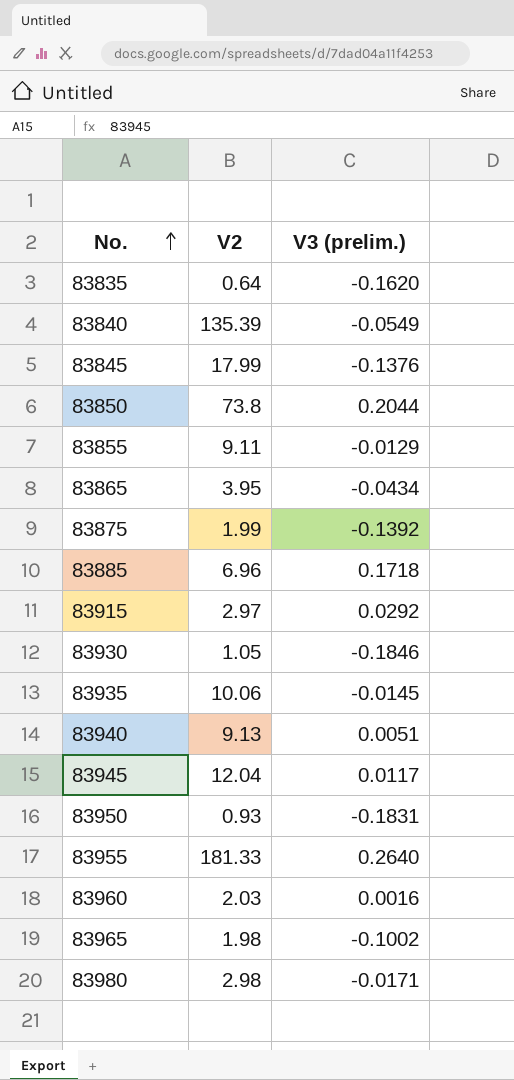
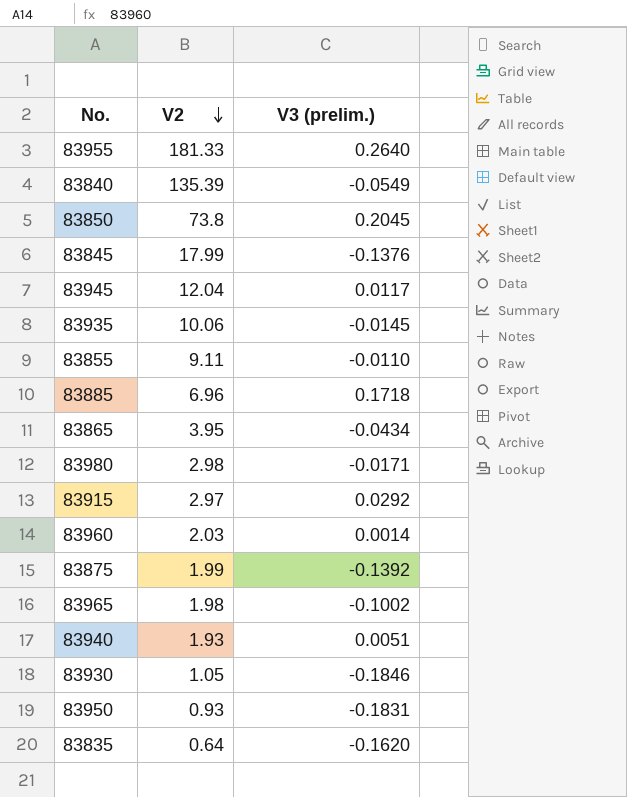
row order: No. ascending -> V2 descending
83850 | V3 (prelim.): 0.2044 -> 0.2045
83855 | V3 (prelim.): -0.0129 -> -0.0110
83960 | V3 (prelim.): 0.0016 -> 0.0014
83940 | V2: 9.13 -> 1.93

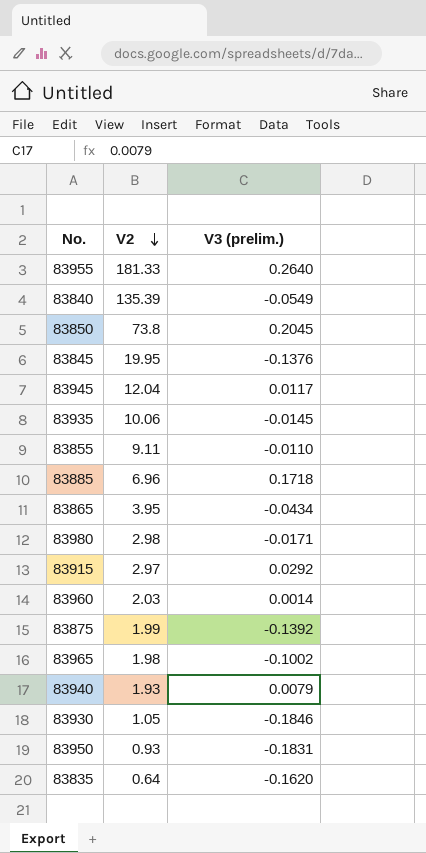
83845 | V2: 17.99 -> 19.95
83940 | V3 (prelim.): 0.0051 -> 0.0079

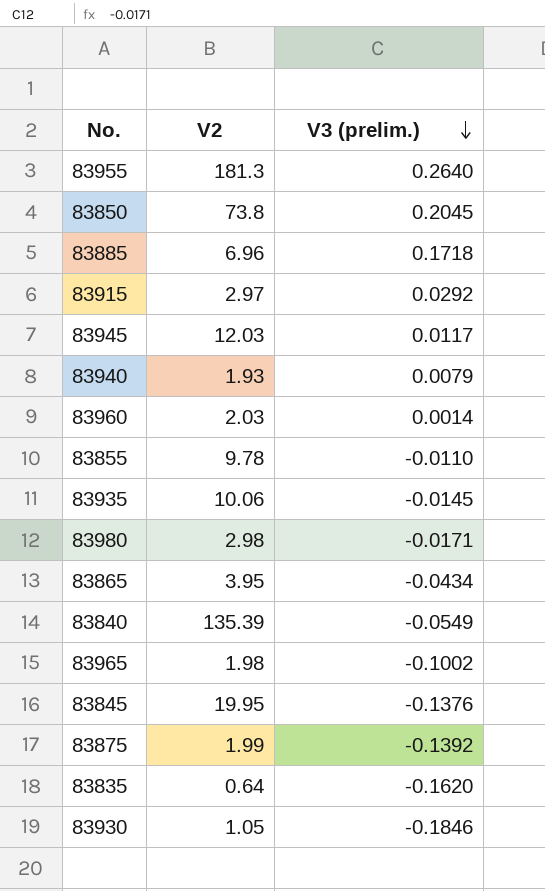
row order: V2 descending -> V3 (prelim.) descending
row 83950: 0.93 | -0.1831 -> none
83955 | V2: 181.33 -> 181.3
83945 | V2: 12.04 -> 12.03
83855 | V2: 9.11 -> 9.78

